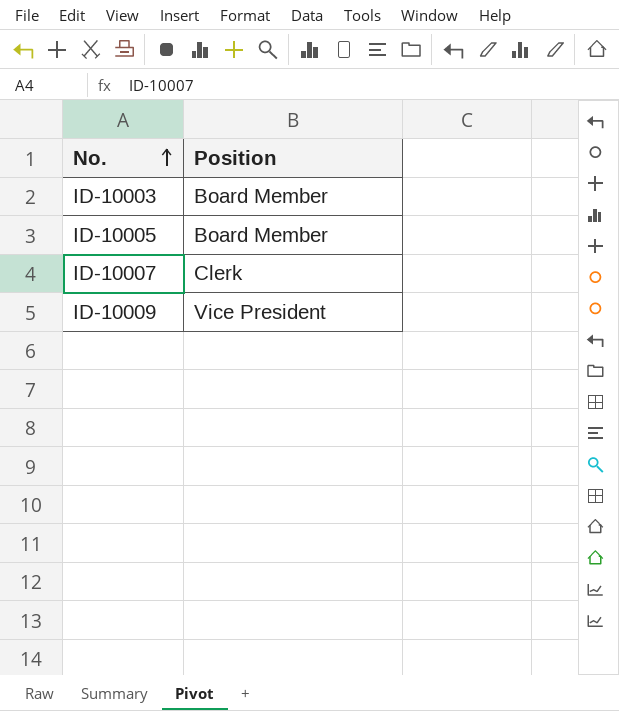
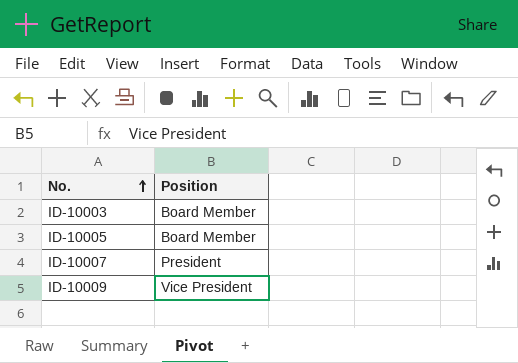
ID-10007 | Position: Clerk -> President

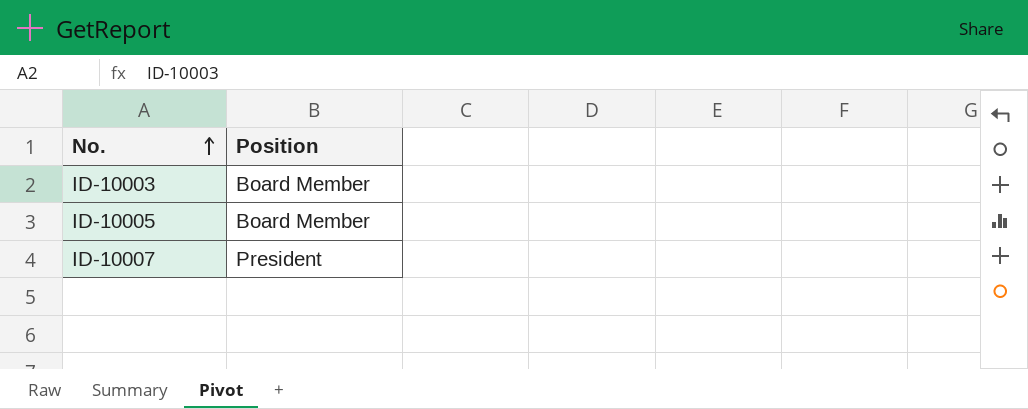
row ID-10009: Vice President -> none

